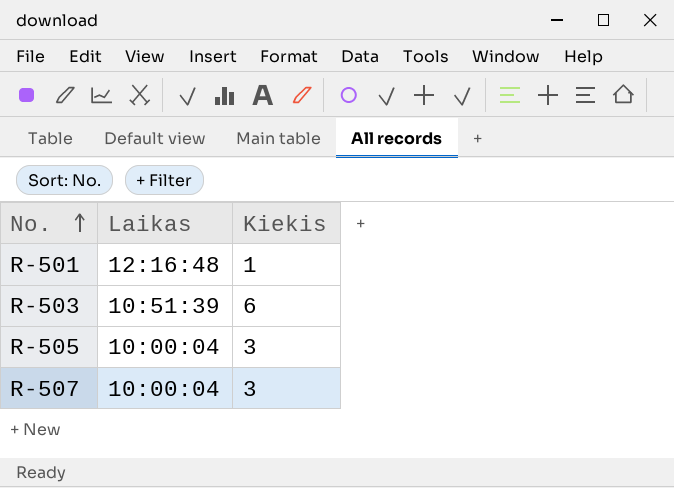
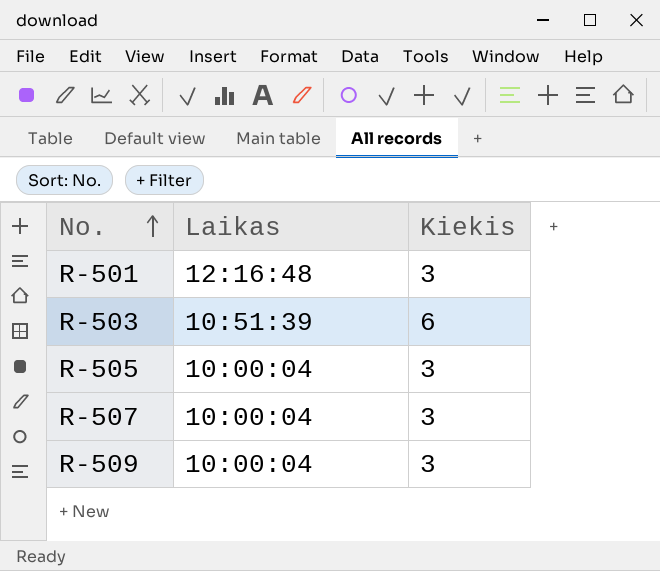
R-501 | Kiekis: 1 -> 3
row R-509: none -> 10:00:04 | 3

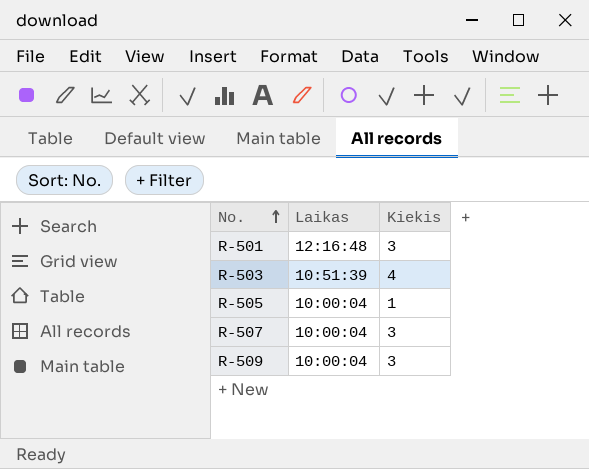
R-503 | Kiekis: 6 -> 4
R-505 | Kiekis: 3 -> 1

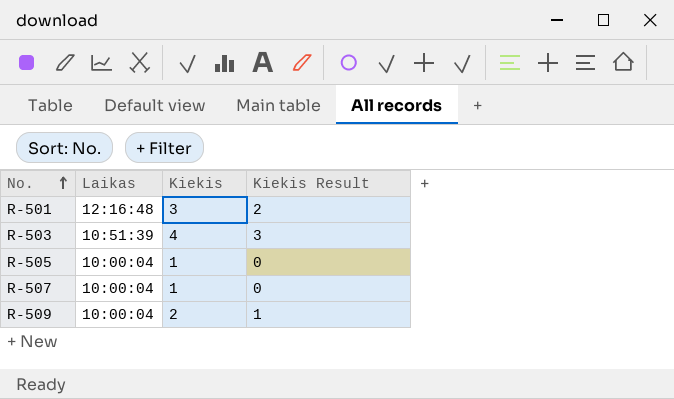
column Kiekis Result | formula: none -> [Kiekis] - 1
R-507 | Kiekis: 3 -> 1
R-509 | Kiekis: 3 -> 2

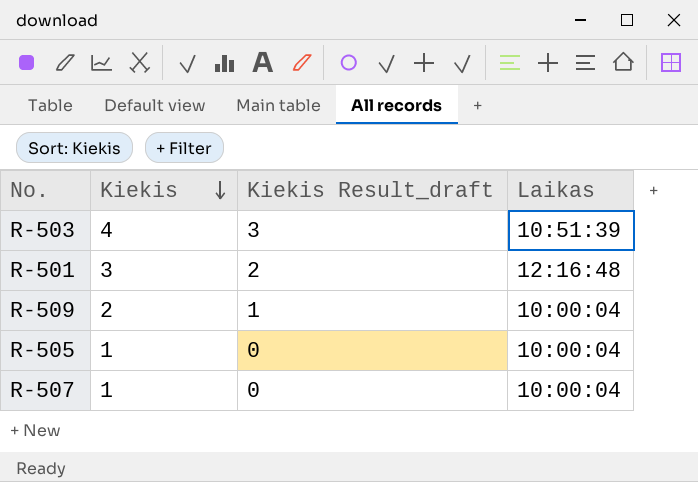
row order: No. ascending -> Kiekis descending
column name: Kiekis Result -> Kiekis Result_draft
column Laikas | position: 2 -> 4

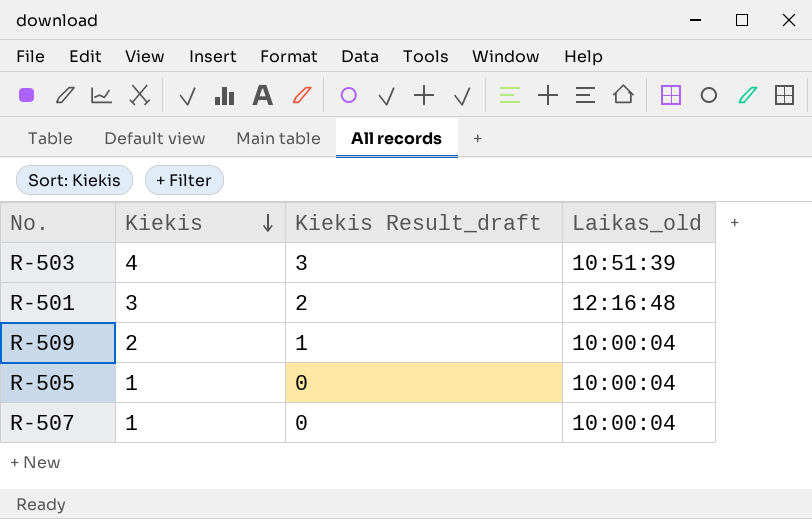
column name: Laikas -> Laikas_old

